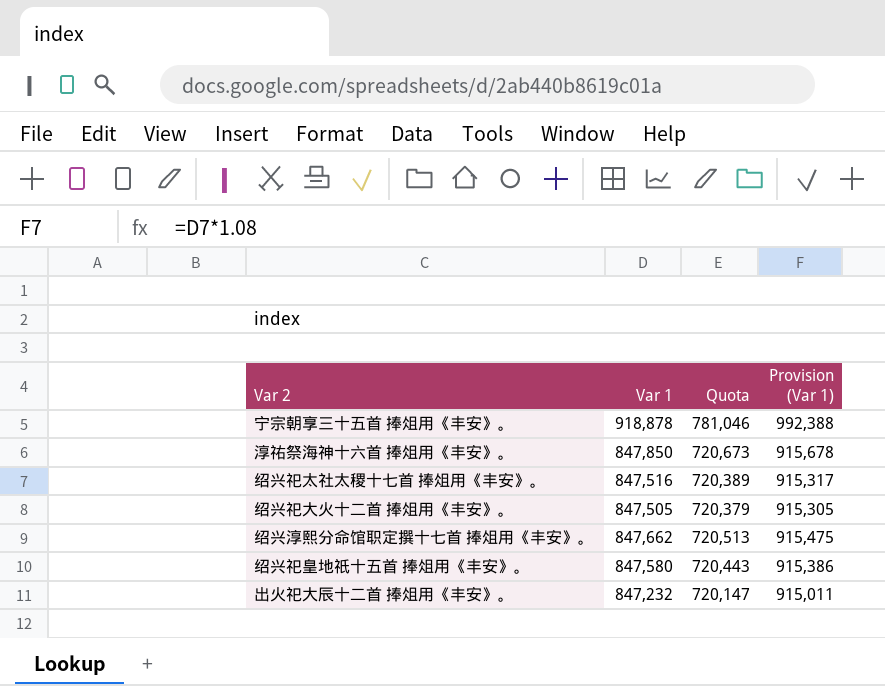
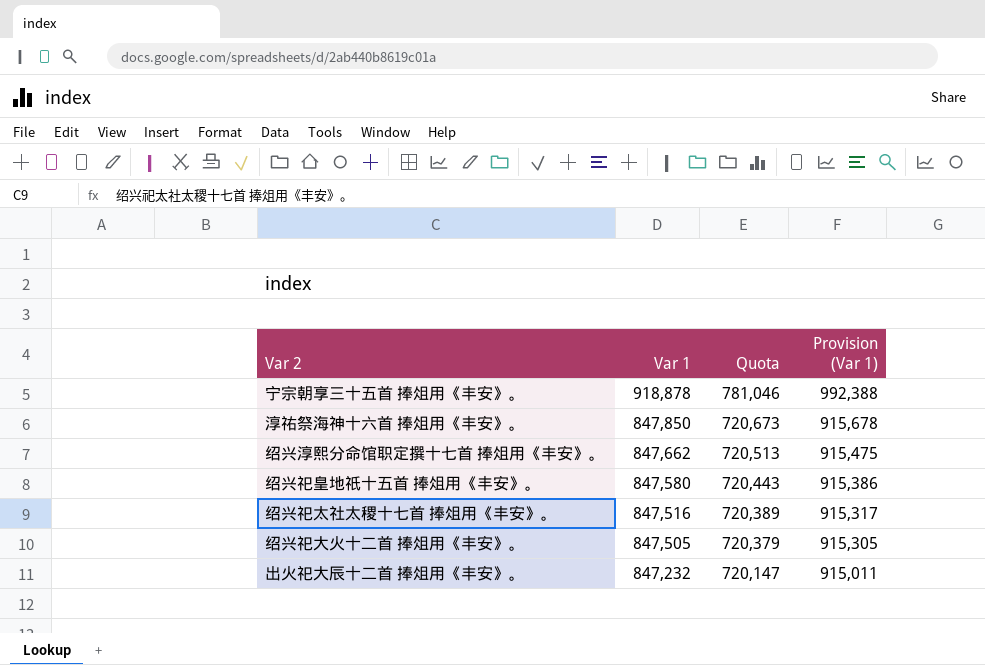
row order: none -> Var 1 descending

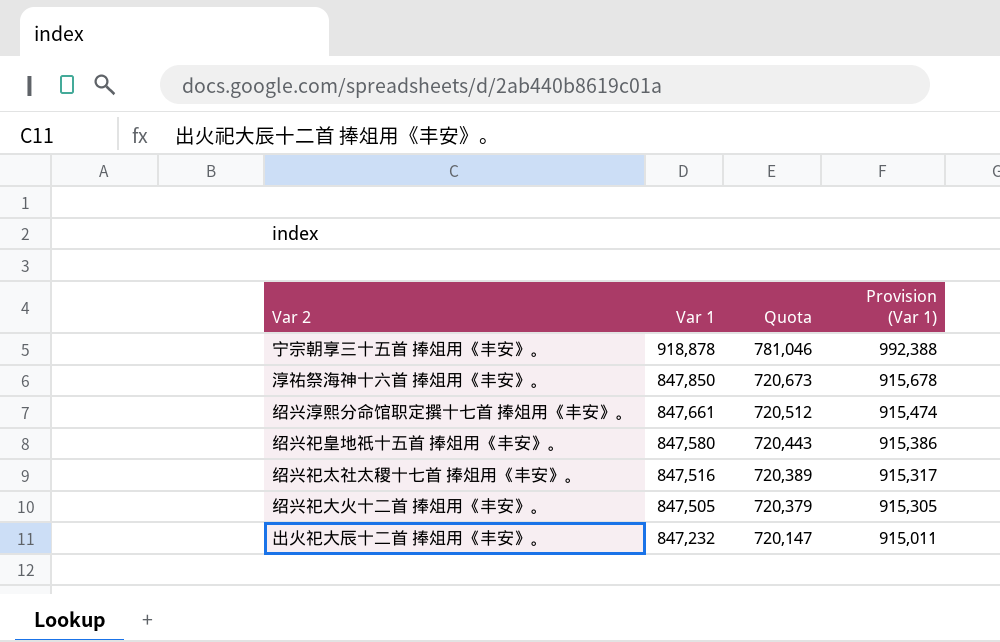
绍兴淳熙分命馆职定撰十七首 捧俎用《丰安》。 | Var 1: 847,662 -> 847,661
绍兴淳熙分命馆职定撰十七首 捧俎用《丰安》。 | Quota: 720,513 -> 720,512
绍兴淳熙分命馆职定撰十七首 捧俎用《丰安》。 | Provision (Var 1): 915,475 -> 915,474

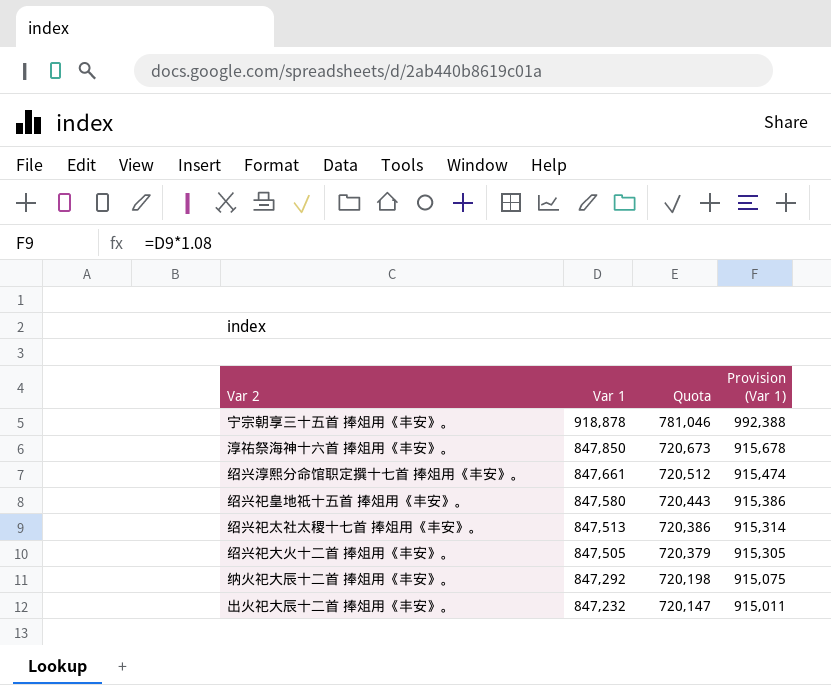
绍兴祀太社太稷十七首 捧俎用《丰安》。 | Var 1: 847,516 -> 847,513
绍兴祀太社太稷十七首 捧俎用《丰安》。 | Quota: 720,389 -> 720,386
绍兴祀太社太稷十七首 捧俎用《丰安》。 | Provision (Var 1): 915,317 -> 915,314
row 纳火祀大辰十二首 捧俎用《丰安》。: none -> 847,292 | 720,198 | 915,075

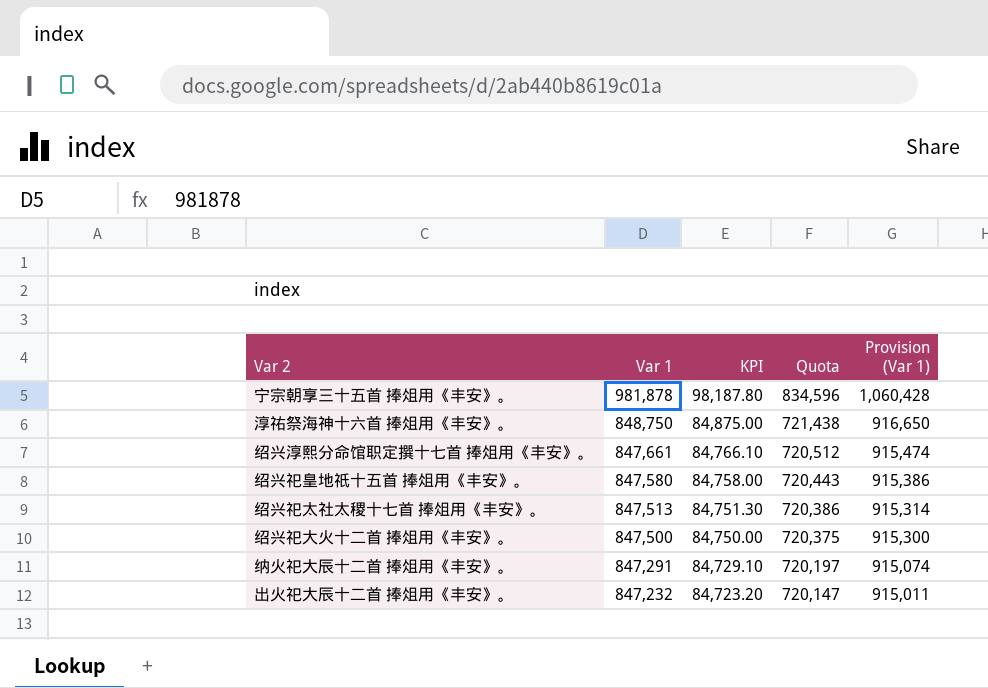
column KPI | formula: none -> [Var 1] * 0.1
宁宗朝享三十五首 捧俎用《丰安》。 | Var 1: 918,878 -> 981,878
宁宗朝享三十五首 捧俎用《丰安》。 | Quota: 781,046 -> 834,596
宁宗朝享三十五首 捧俎用《丰安》。 | Provision (Var 1): 992,388 -> 1,060,428
淳祐祭海神十六首 捧俎用《丰安》。 | Var 1: 847,850 -> 848,750
淳祐祭海神十六首 捧俎用《丰安》。 | Quota: 720,673 -> 721,438
淳祐祭海神十六首 捧俎用《丰安》。 | Provision (Var 1): 915,678 -> 916,650
绍兴祀大火十二首 捧俎用《丰安》。 | Var 1: 847,505 -> 847,500
绍兴祀大火十二首 捧俎用《丰安》。 | Quota: 720,379 -> 720,375
绍兴祀大火十二首 捧俎用《丰安》。 | Provision (Var 1): 915,305 -> 915,300
纳火祀大辰十二首 捧俎用《丰安》。 | Var 1: 847,292 -> 847,291
纳火祀大辰十二首 捧俎用《丰安》。 | Quota: 720,198 -> 720,197
纳火祀大辰十二首 捧俎用《丰安》。 | Provision (Var 1): 915,075 -> 915,074

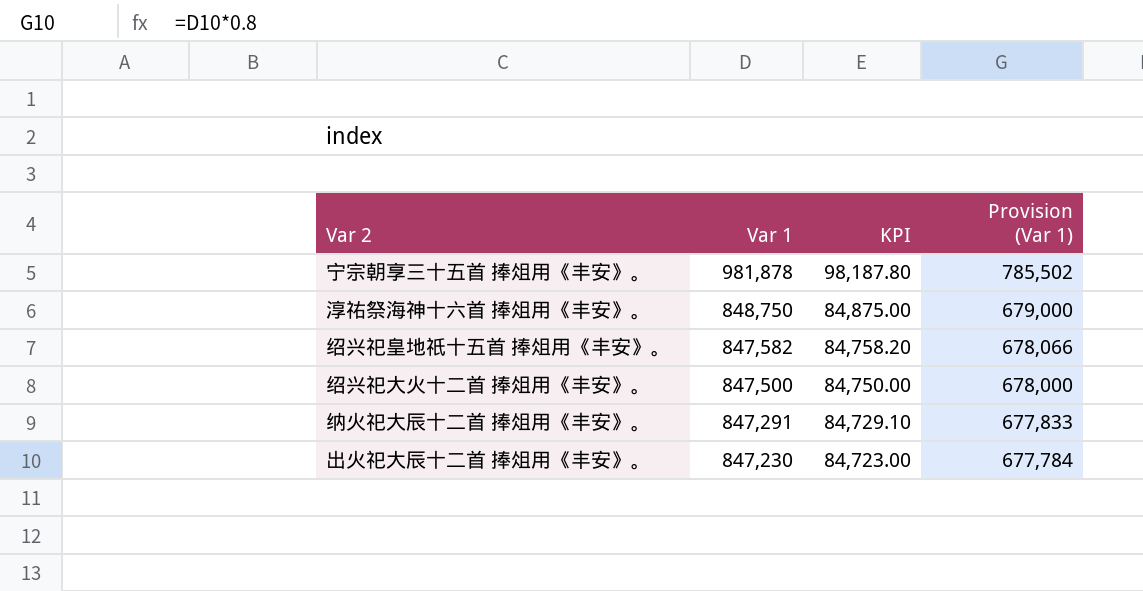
column Quota | formula: [Var 1] * 0.85 -> none
column Provision (Var 1) | formula: [Var 1] * 1.08 -> [Var 1] * 0.8
row 绍兴淳熙分命馆职定撰十七首 捧俎用《丰安》。: 847,661 | 84,766.10 | 720,512 | 915,474 -> none
row 绍兴祀太社太稷十七首 捧俎用《丰安》。: 847,513 | 84,751.30 | 720,386 | 915,314 -> none
绍兴祀皇地祇十五首 捧俎用《丰安》。 | Var 1: 847,580 -> 847,582
绍兴祀皇地祇十五首 捧俎用《丰安》。 | KPI: 84,758.00 -> 84,758.20
出火祀大辰十二首 捧俎用《丰安》。 | Var 1: 847,232 -> 847,230
出火祀大辰十二首 捧俎用《丰安》。 | KPI: 84,723.20 -> 84,723.00

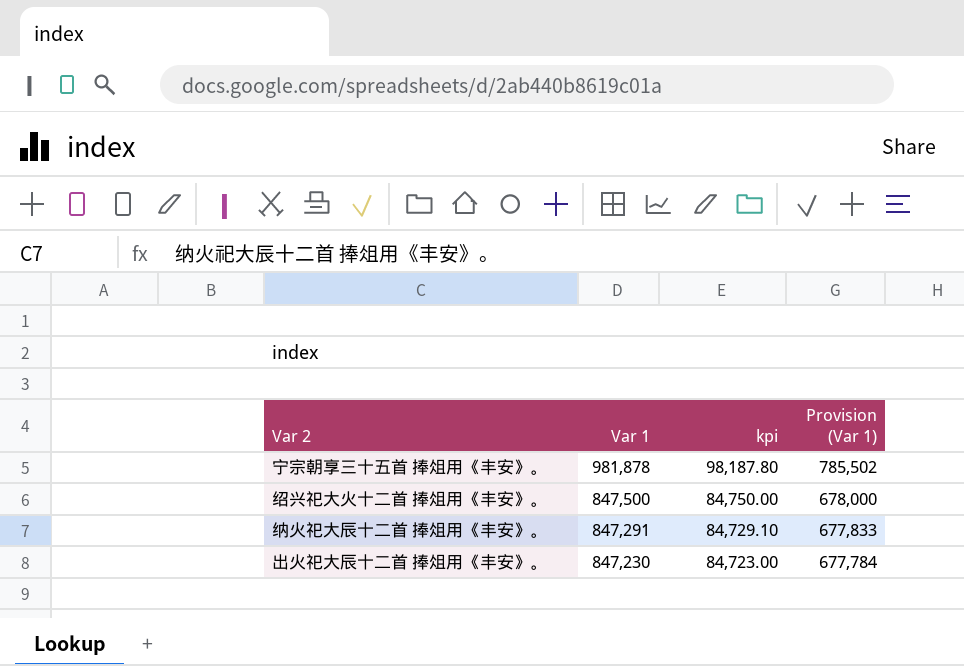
column name: KPI -> kpi
row 淳祐祭海神十六首 捧俎用《丰安》。: 848,750 | 84,875.00 | 679,000 -> none
row 绍兴祀皇地祇十五首 捧俎用《丰安》。: 847,582 | 84,758.20 | 678,066 -> none

